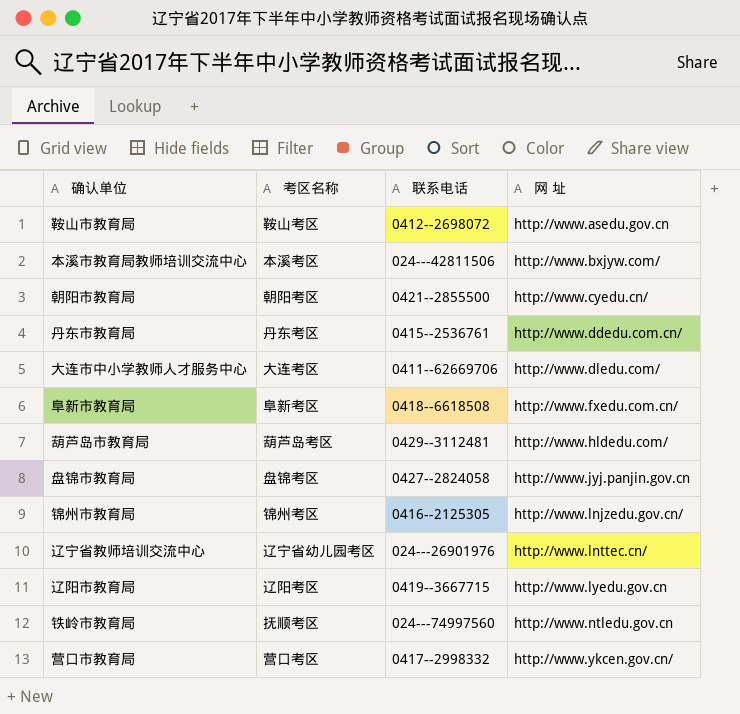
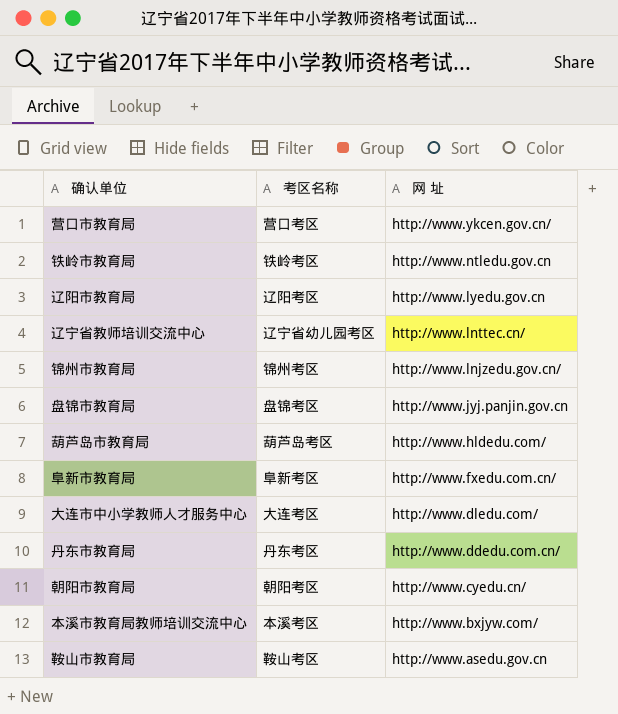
row order: 网 址 ascending -> 网 址 descending
column 联系电话 | position: 3 -> none
铁岭市教育局 | 考区名称: 抚顺考区 -> 铁岭考区

